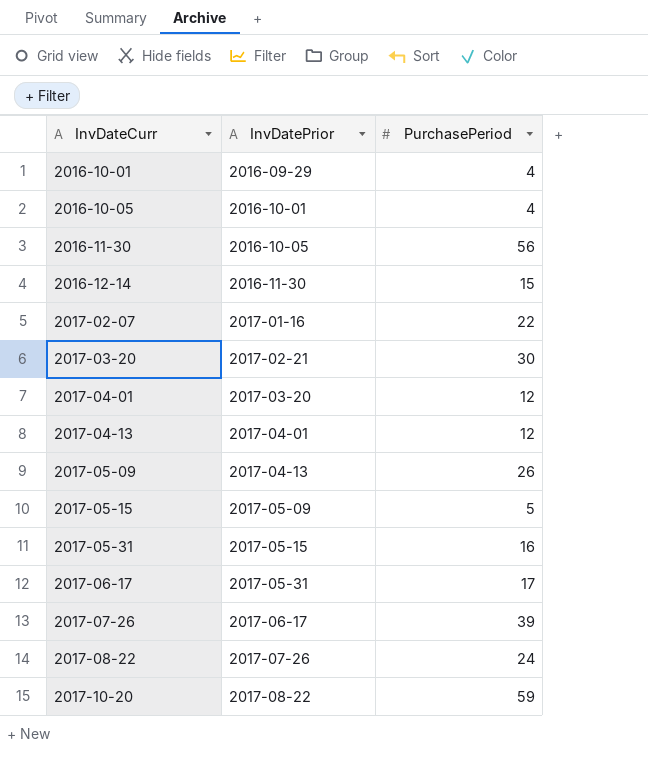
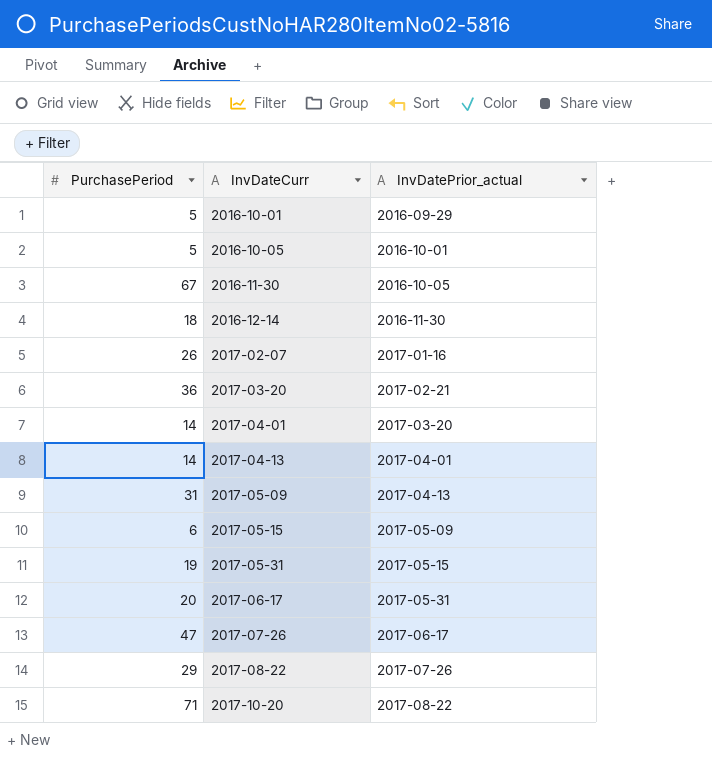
column PurchasePeriod | position: 3 -> 1
column name: InvDatePrior -> InvDatePrior_actual
2016-10-01 | PurchasePeriod: 4 -> 5
2016-10-05 | PurchasePeriod: 4 -> 5
2016-11-30 | PurchasePeriod: 56 -> 67
2016-12-14 | PurchasePeriod: 15 -> 18
2017-02-07 | PurchasePeriod: 22 -> 26
2017-03-20 | PurchasePeriod: 30 -> 36
2017-04-01 | PurchasePeriod: 12 -> 14
2017-04-13 | PurchasePeriod: 12 -> 14
2017-05-09 | PurchasePeriod: 26 -> 31
2017-05-15 | PurchasePeriod: 5 -> 6
2017-05-31 | PurchasePeriod: 16 -> 19
2017-06-17 | PurchasePeriod: 17 -> 20
2017-07-26 | PurchasePeriod: 39 -> 47
2017-08-22 | PurchasePeriod: 24 -> 29
2017-10-20 | PurchasePeriod: 59 -> 71

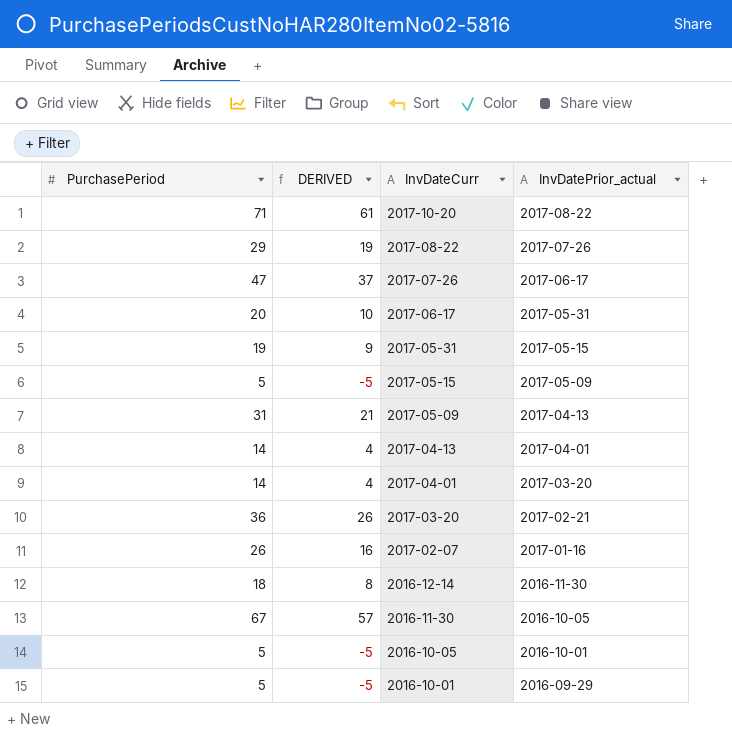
row order: InvDateCurr ascending -> InvDateCurr descending
column DERIVED | formula: none -> [PurchasePeriod] - 10
2017-05-15 | PurchasePeriod: 6 -> 5

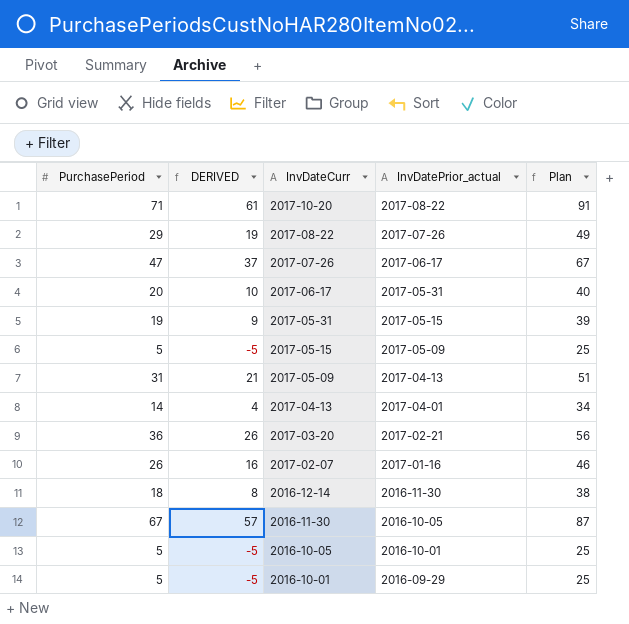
column Plan | formula: none -> [PurchasePeriod] + 20
row 2017-04-01: 14 | 4 | 2017-03-20 -> none

